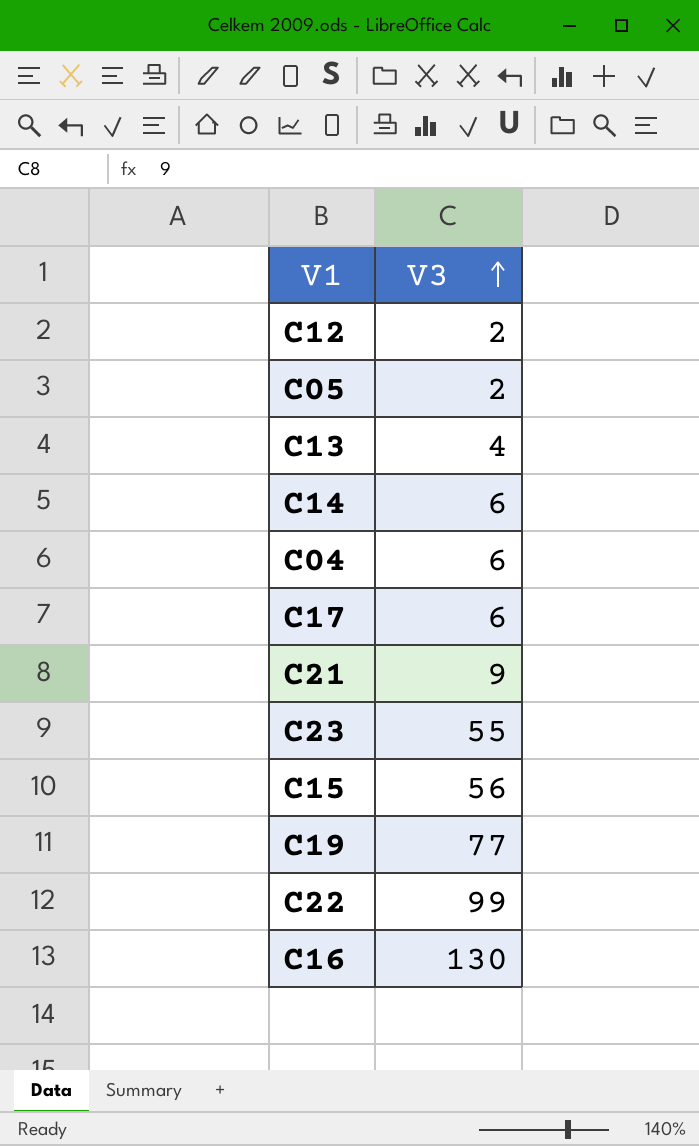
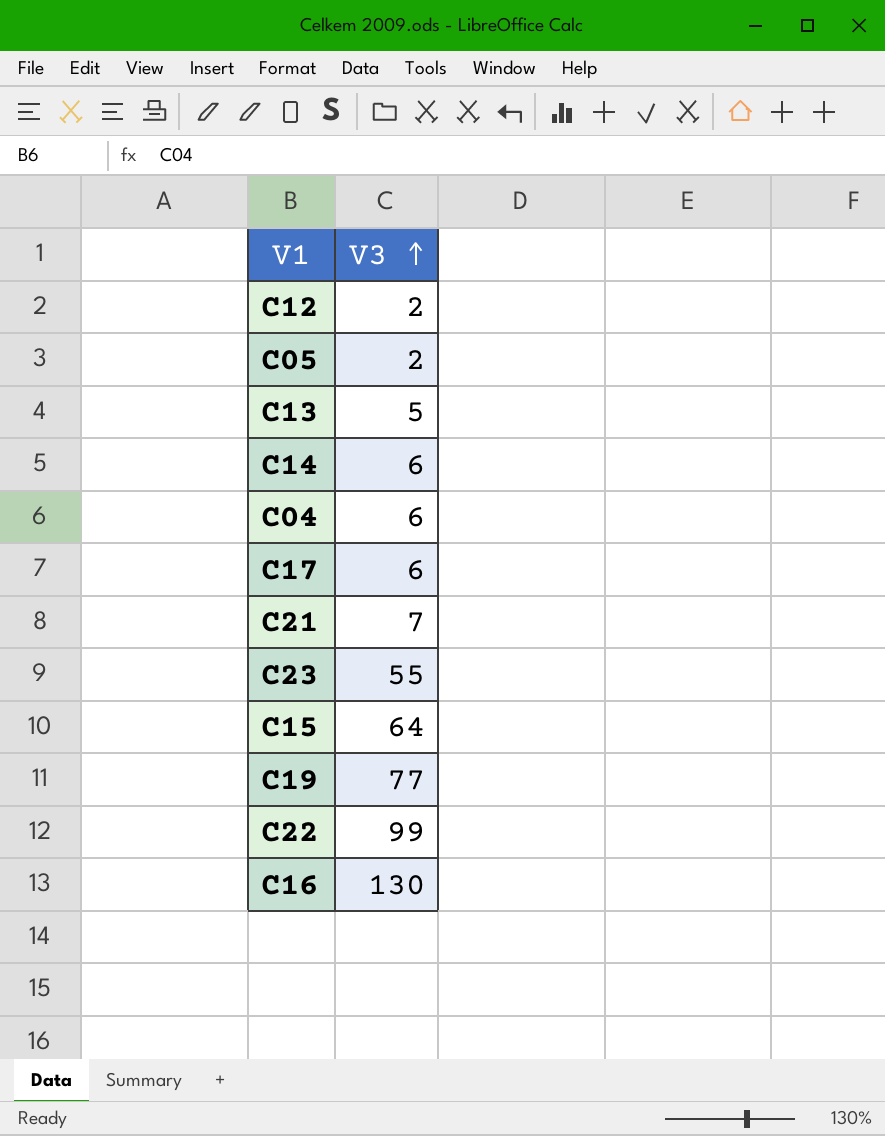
C13 | V3: 4 -> 5
C21 | V3: 9 -> 7
C15 | V3: 56 -> 64

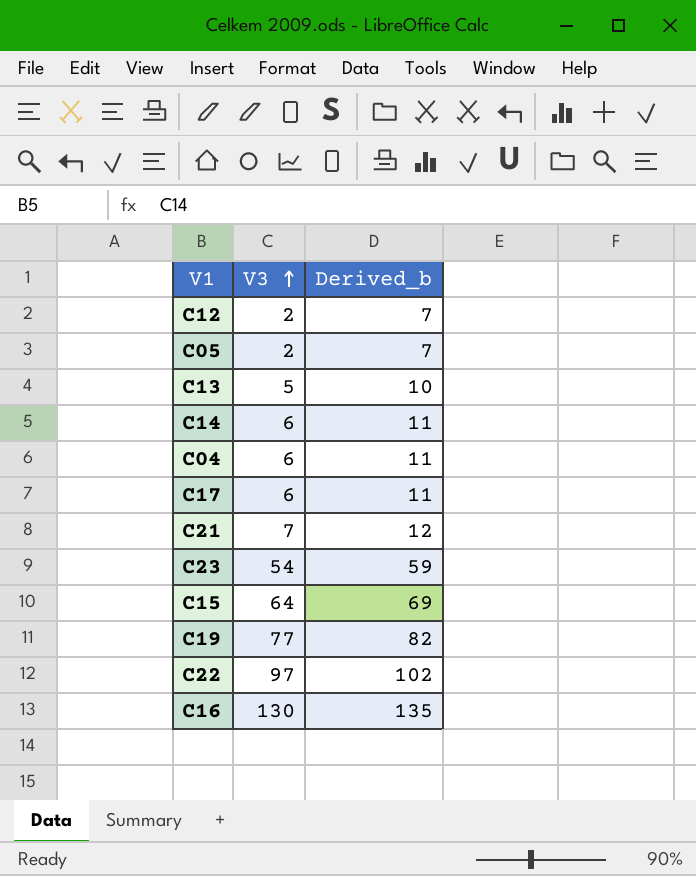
column Derived_b | formula: none -> [V3] + 5
C23 | V3: 55 -> 54
C22 | V3: 99 -> 97

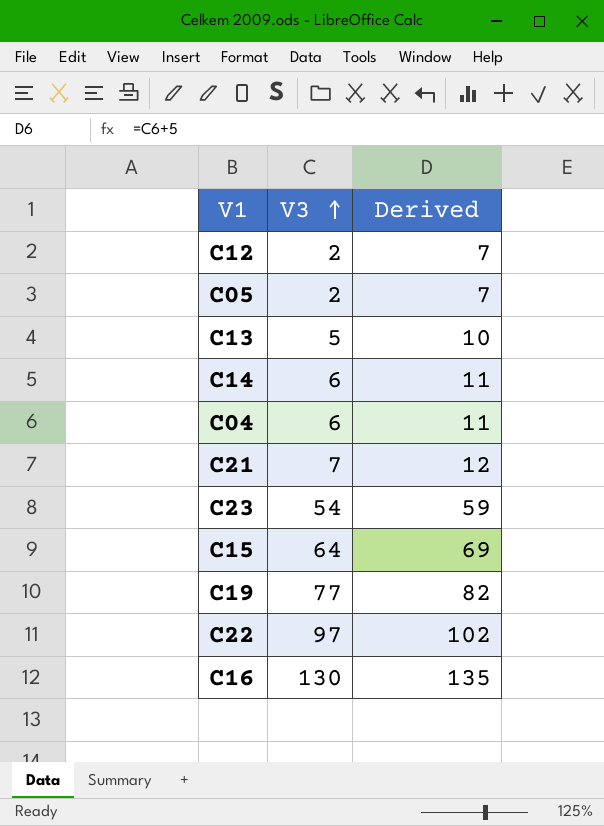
column name: Derived_b -> Derived
row C17: 6 | 11 -> none

